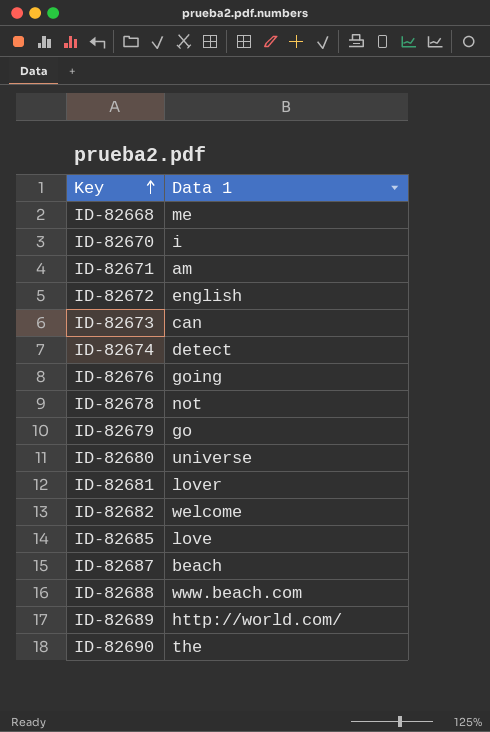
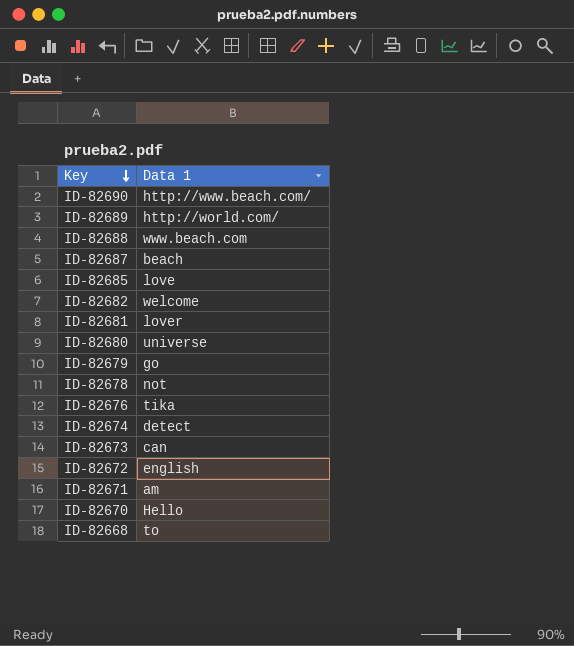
row order: Key ascending -> Key descending
ID-82690 | Data 1: the -> http://www.beach.com/
ID-82676 | Data 1: going -> tika
ID-82670 | Data 1: i -> Hello
ID-82668 | Data 1: me -> to

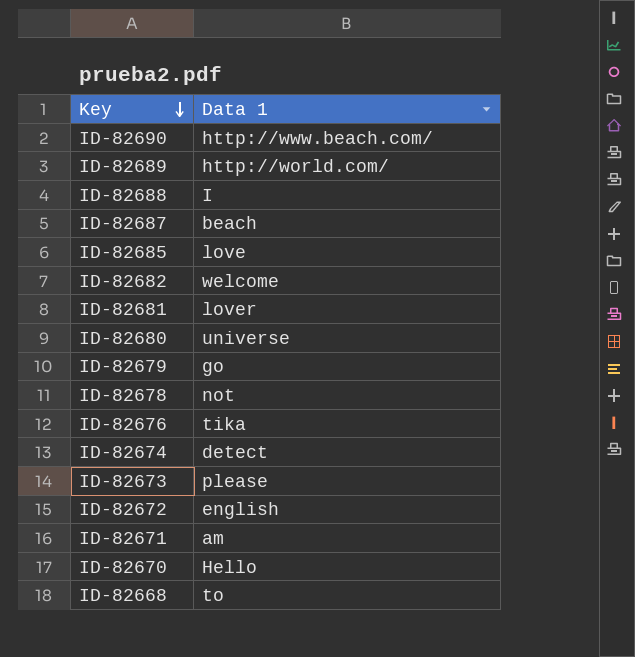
ID-82688 | Data 1: www.beach.com -> I
ID-82673 | Data 1: can -> please

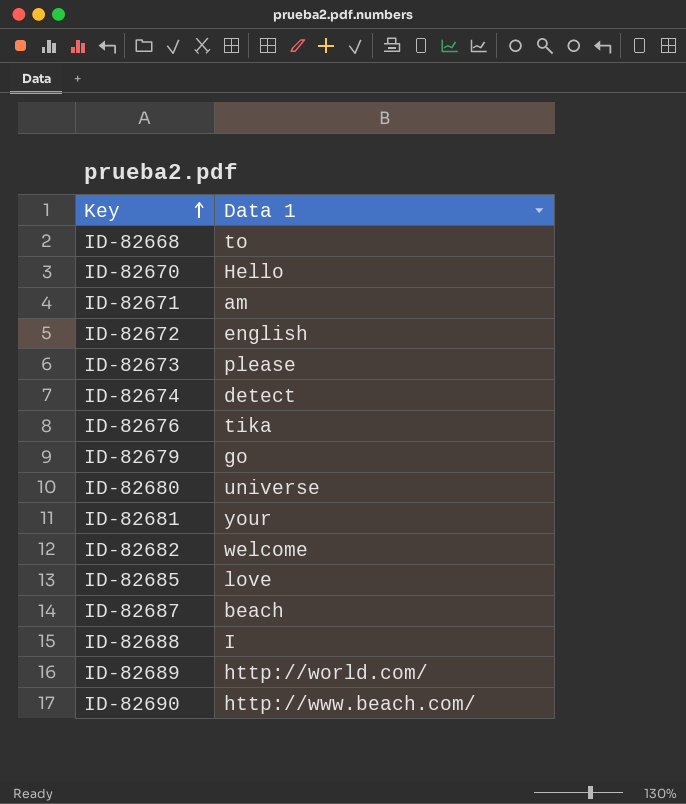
row order: Key descending -> Key ascending
row ID-82678: not -> none
ID-82681 | Data 1: lover -> your

